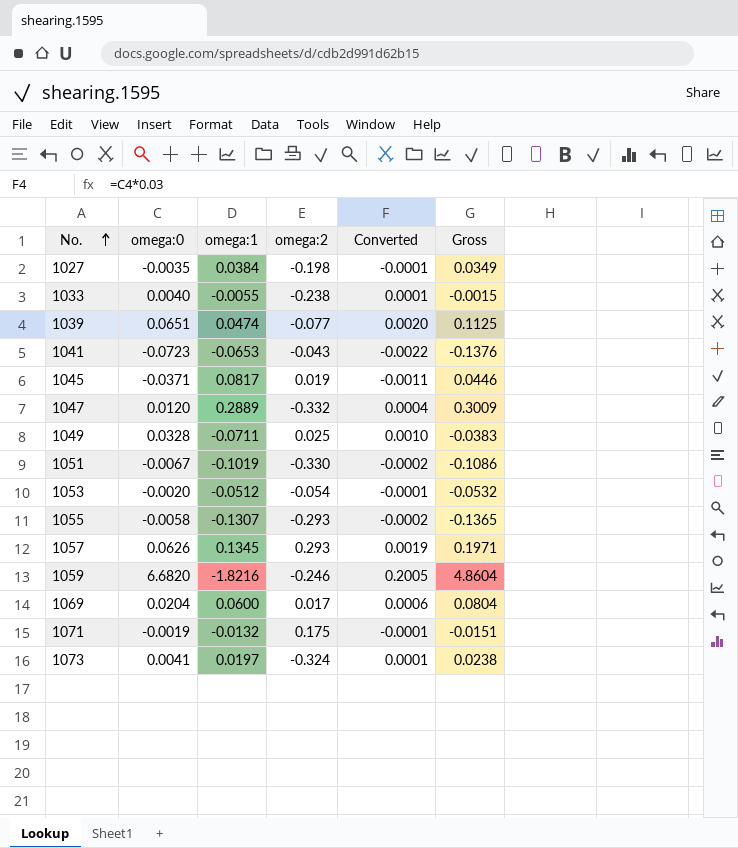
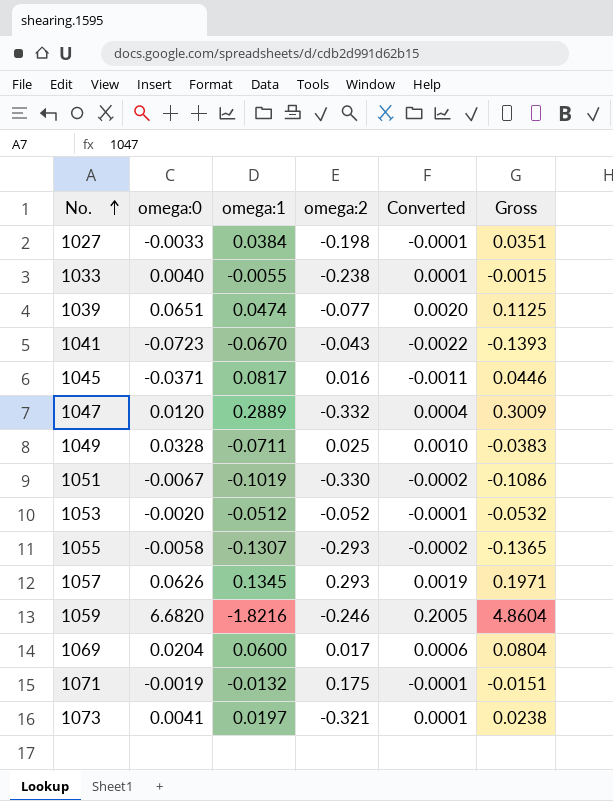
1027 | omega:0: -0.0035 -> -0.0033
1027 | Gross: 0.0349 -> 0.0351
1041 | omega:1: -0.0653 -> -0.0670
1041 | Gross: -0.1376 -> -0.1393
1045 | omega:2: 0.019 -> 0.016
1053 | omega:2: -0.054 -> -0.052
1073 | omega:2: -0.324 -> -0.321

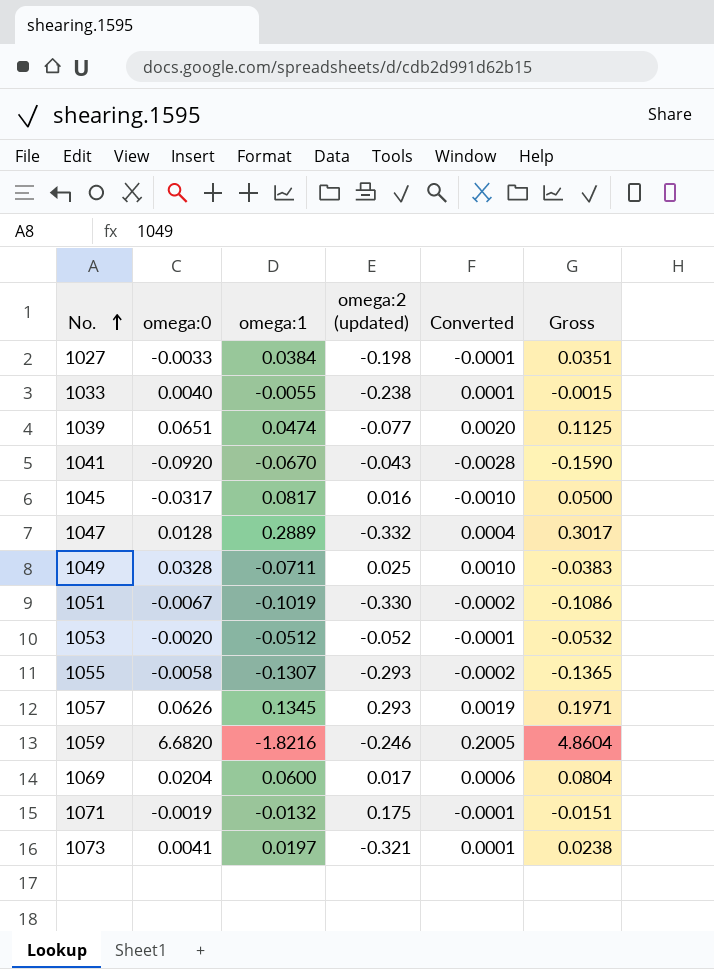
column name: omega:2 -> omega:2 (updated)
1041 | omega:0: -0.0723 -> -0.0920
1041 | Converted: -0.0022 -> -0.0028
1041 | Gross: -0.1393 -> -0.1590
1045 | omega:0: -0.0371 -> -0.0317
1045 | Converted: -0.0011 -> -0.0010
1045 | Gross: 0.0446 -> 0.0500
1047 | omega:0: 0.0120 -> 0.0128
1047 | Gross: 0.3009 -> 0.3017

